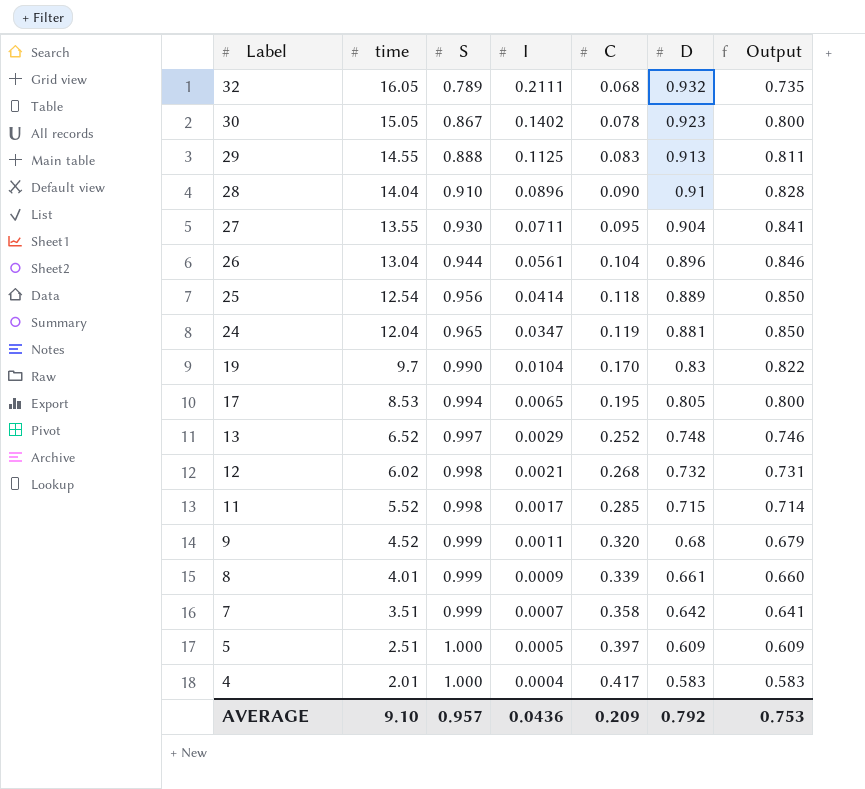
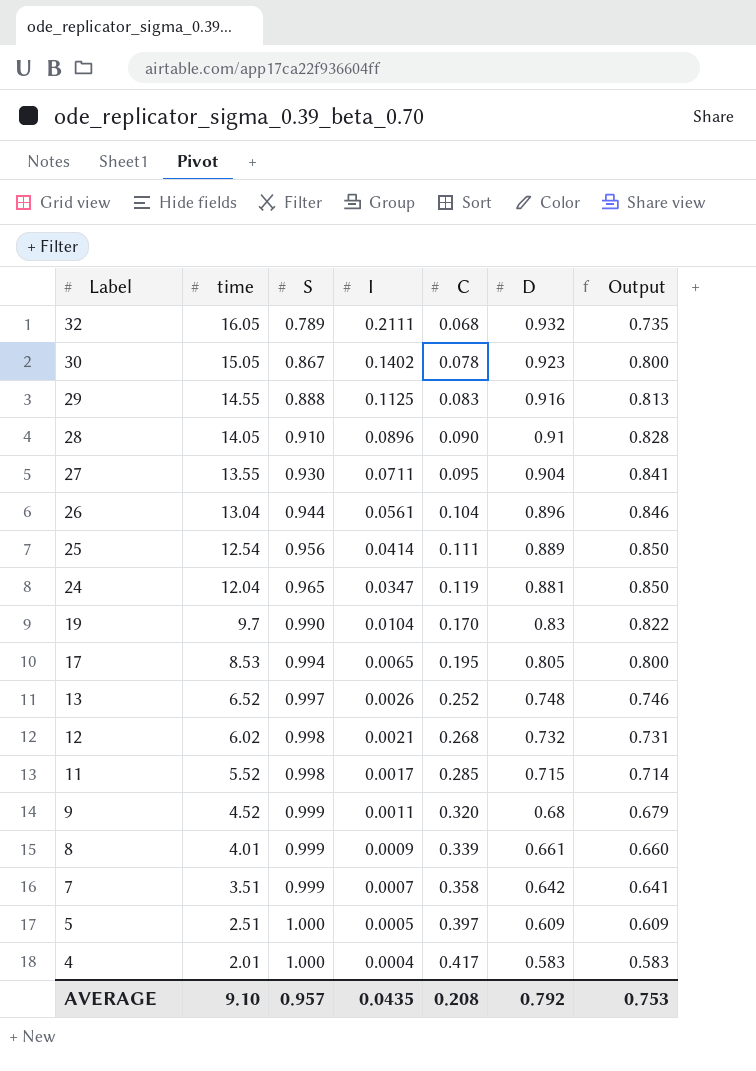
29 | D: 0.913 -> 0.916
29 | Output: 0.811 -> 0.813
28 | time: 14.04 -> 14.05
25 | C: 0.118 -> 0.111
13 | I: 0.0029 -> 0.0026
AVERAGE | I: 0.0436 -> 0.0435
AVERAGE | C: 0.209 -> 0.208

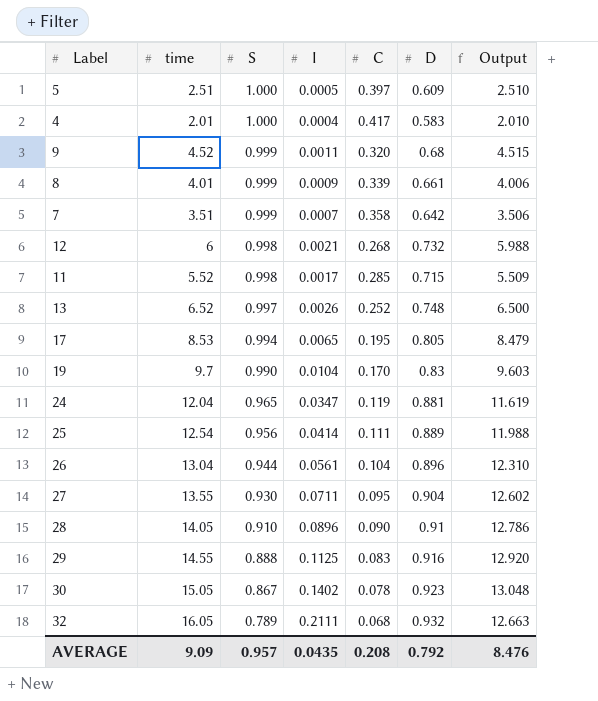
row order: Label descending -> S descending
column Output | formula: [S] * [D] -> [time] * [S]
12 | time: 6.02 -> 6
AVERAGE | time: 9.10 -> 9.09
AVERAGE | Output: 0.753 -> 8.476

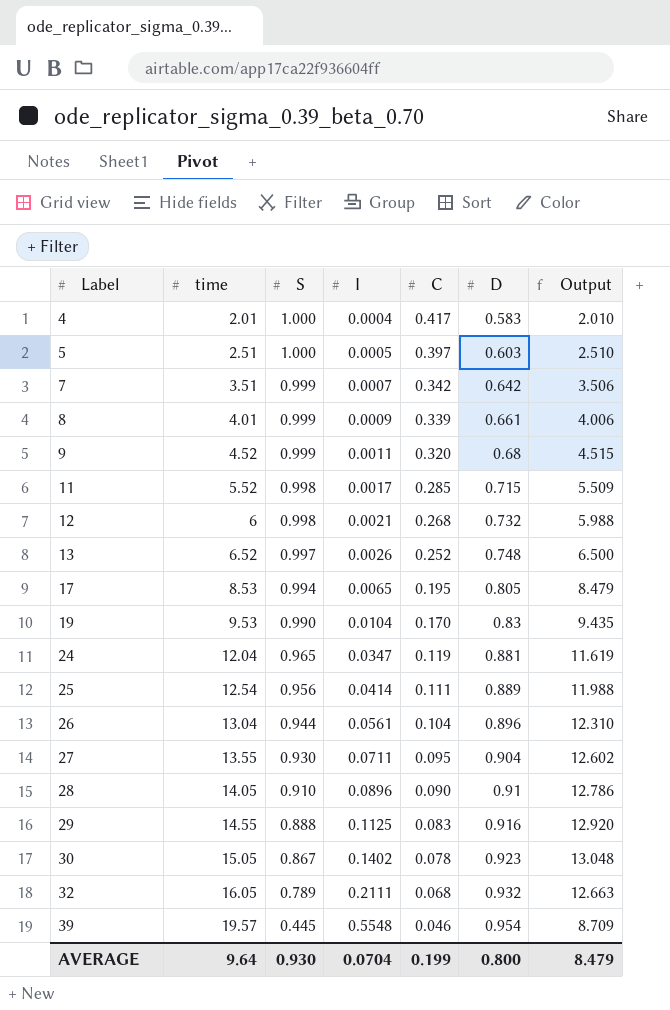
row order: S descending -> Label ascending
5 | D: 0.609 -> 0.603
7 | C: 0.358 -> 0.342
19 | time: 9.7 -> 9.53
19 | Output: 9.603 -> 9.435
row 39: none -> 19.57 | 0.445 | 0.5548 | 0.046 | 0.954 | 8.709
AVERAGE | time: 9.09 -> 9.64
AVERAGE | S: 0.957 -> 0.930
AVERAGE | I: 0.0435 -> 0.0704
AVERAGE | C: 0.208 -> 0.199
AVERAGE | D: 0.792 -> 0.800
AVERAGE | Output: 8.476 -> 8.479

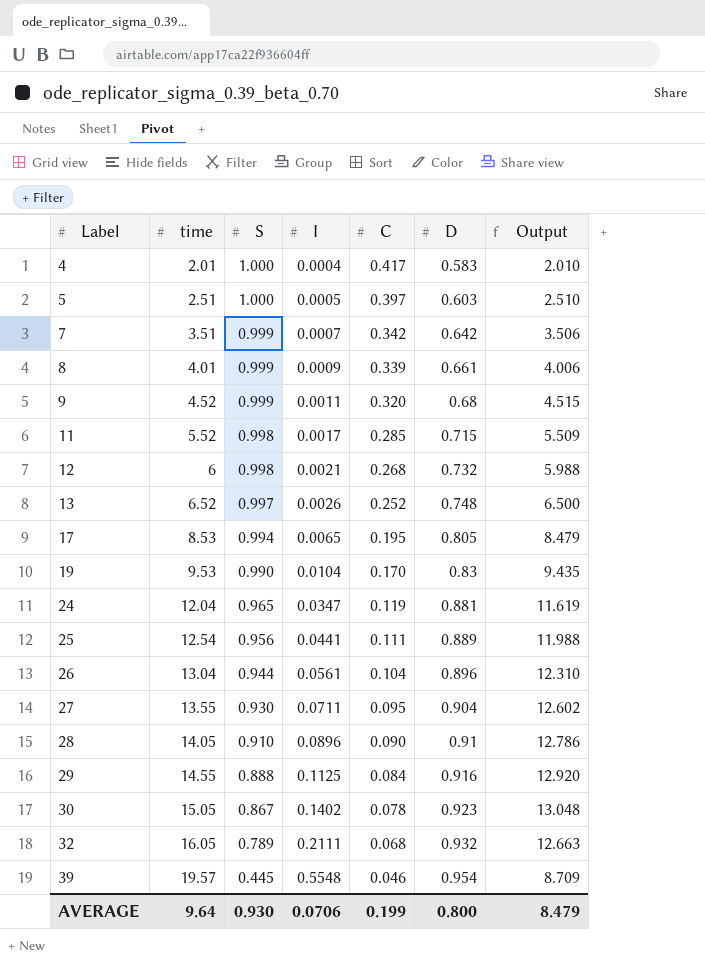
25 | I: 0.0414 -> 0.0441
29 | C: 0.083 -> 0.084
AVERAGE | I: 0.0704 -> 0.0706

